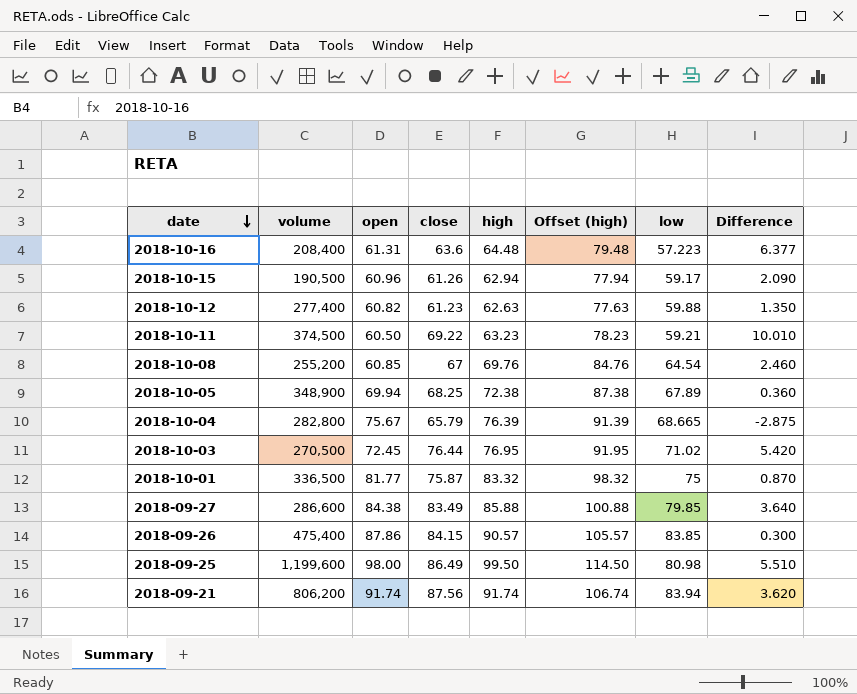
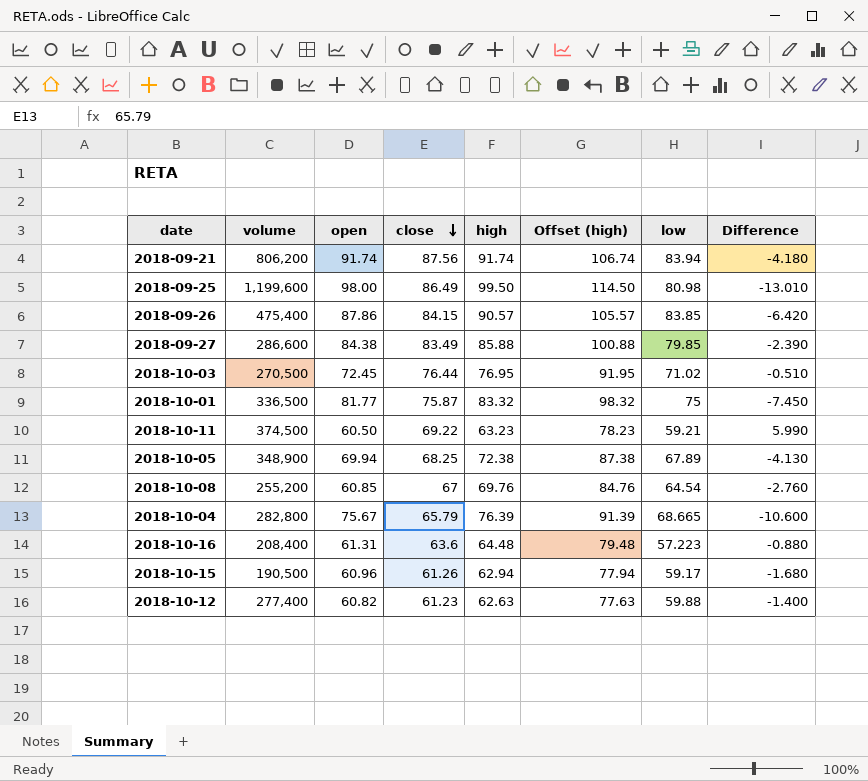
row order: date descending -> close descending
column Difference | formula: [close] - [low] -> [close] - [high]

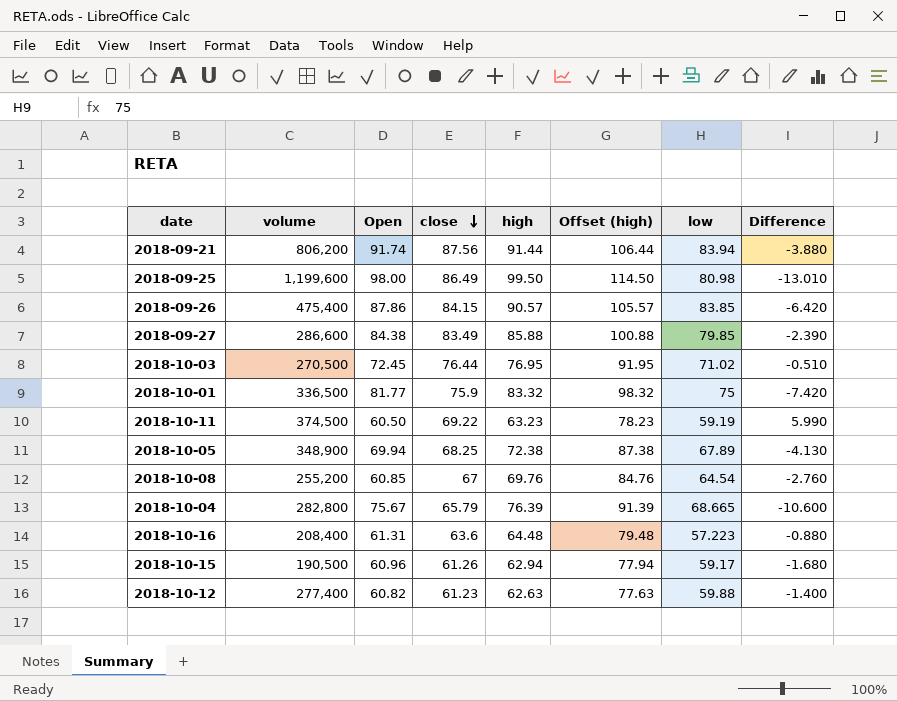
column name: open -> Open
2018-09-21 | high: 91.74 -> 91.44
2018-09-21 | Offset (high): 106.74 -> 106.44
2018-09-21 | Difference: -4.180 -> -3.880
2018-10-01 | close: 75.87 -> 75.9
2018-10-01 | Difference: -7.450 -> -7.420
2018-10-11 | low: 59.21 -> 59.19

